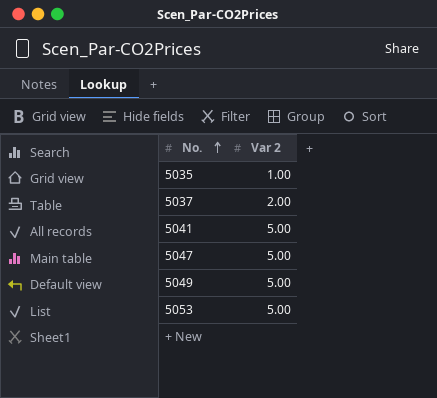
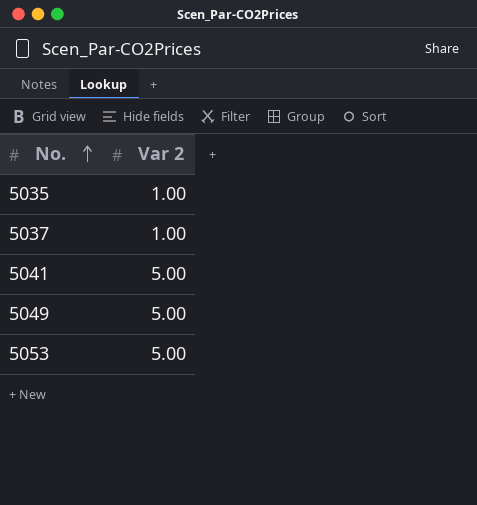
row 5047: 5.00 -> none
5037 | Var 2: 2.00 -> 1.00

